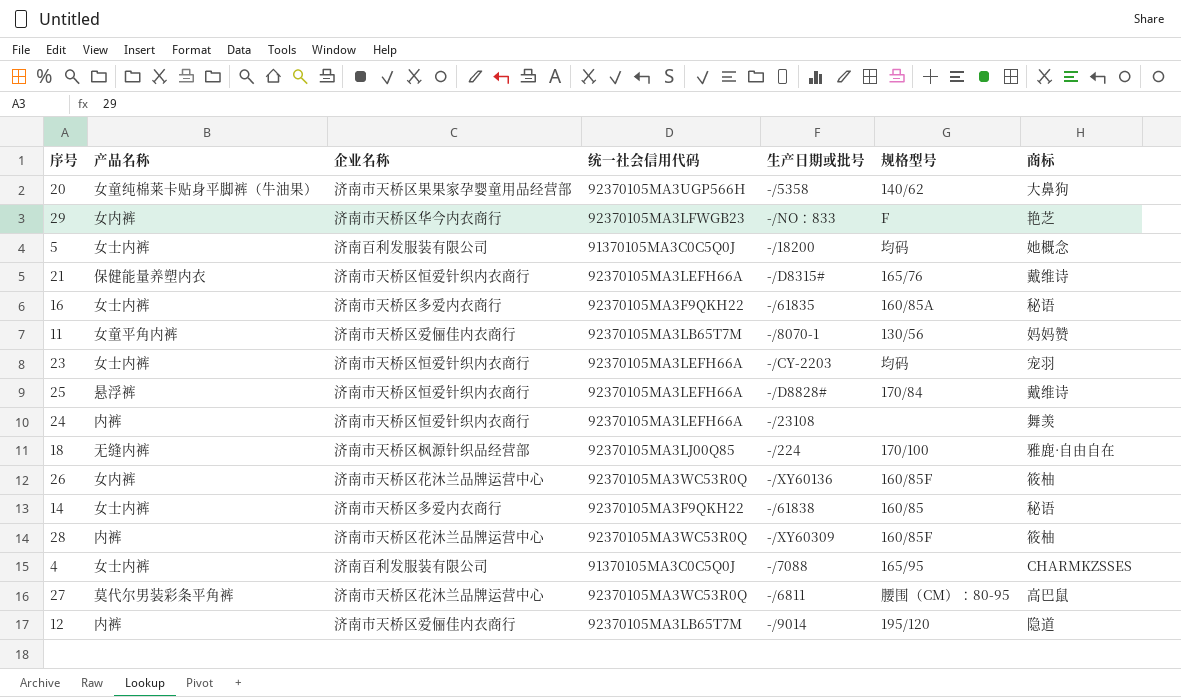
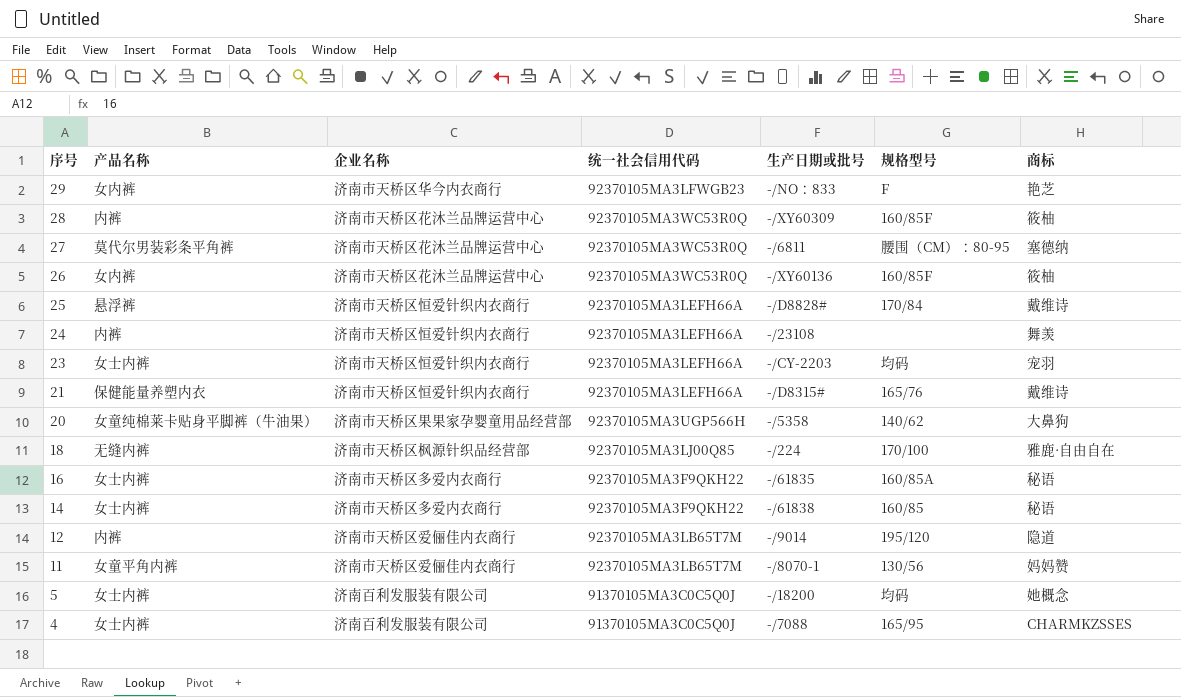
row order: none -> 序号 descending
27 | 商标: 高巴鼠 -> 塞德纳

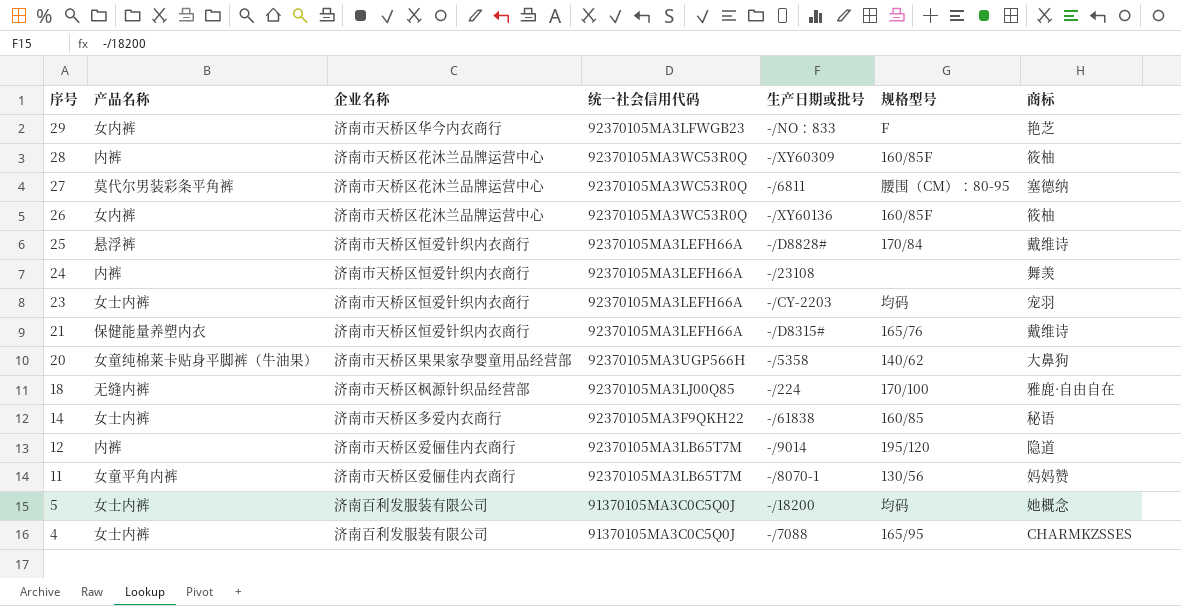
row 16: 女士内裤 | 济南市天桥区多爱内衣商行 | 92370105MA3F9QKH22 | -/61835 | 160/85A | 秘语 -> none

